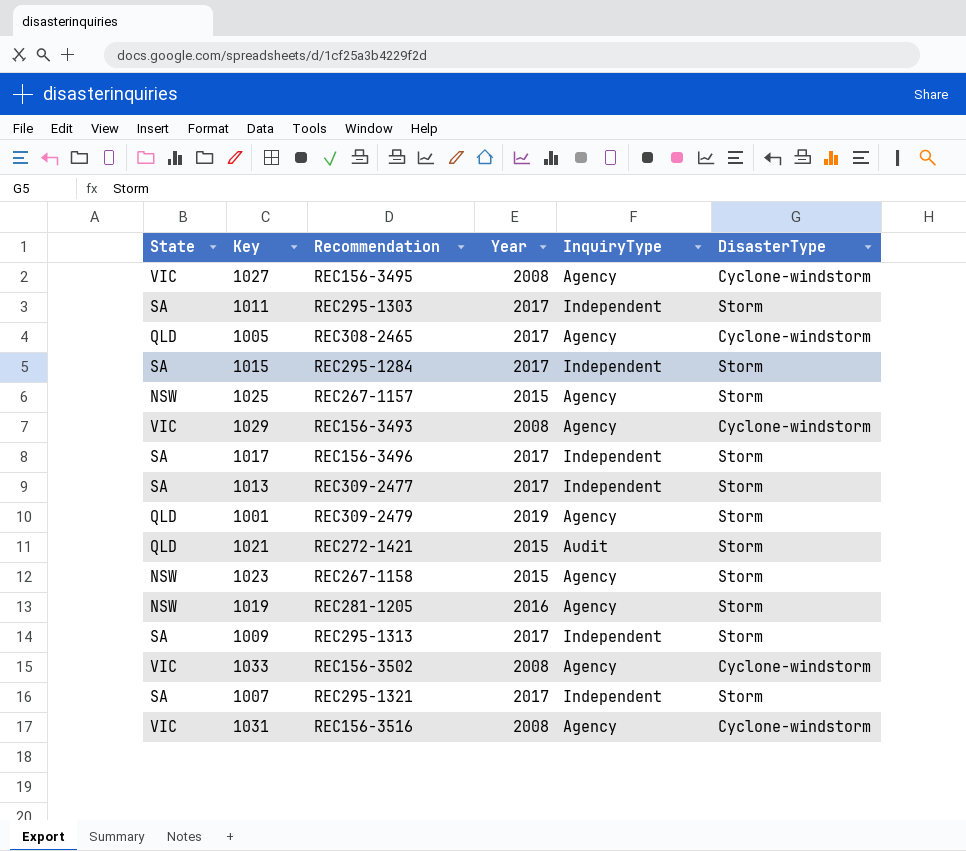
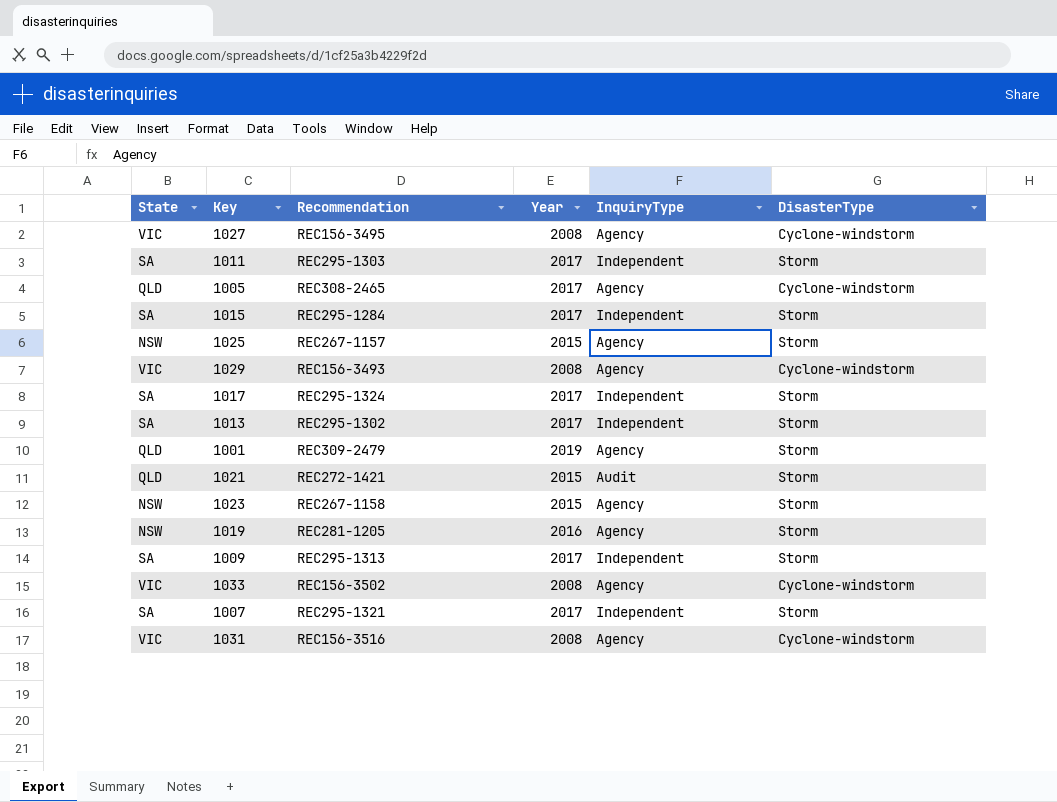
1017 | Recommendation: REC156-3496 -> REC295-1324
1013 | Recommendation: REC309-2477 -> REC295-1302

